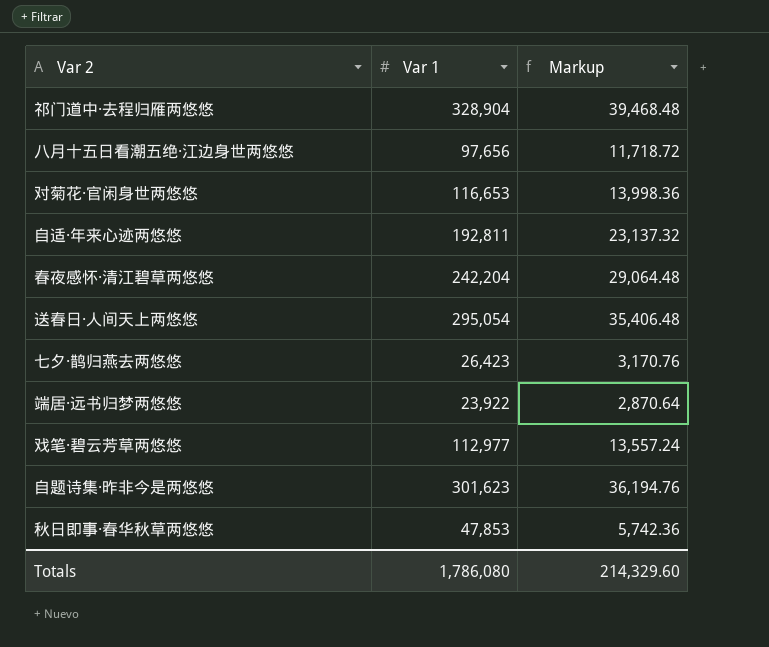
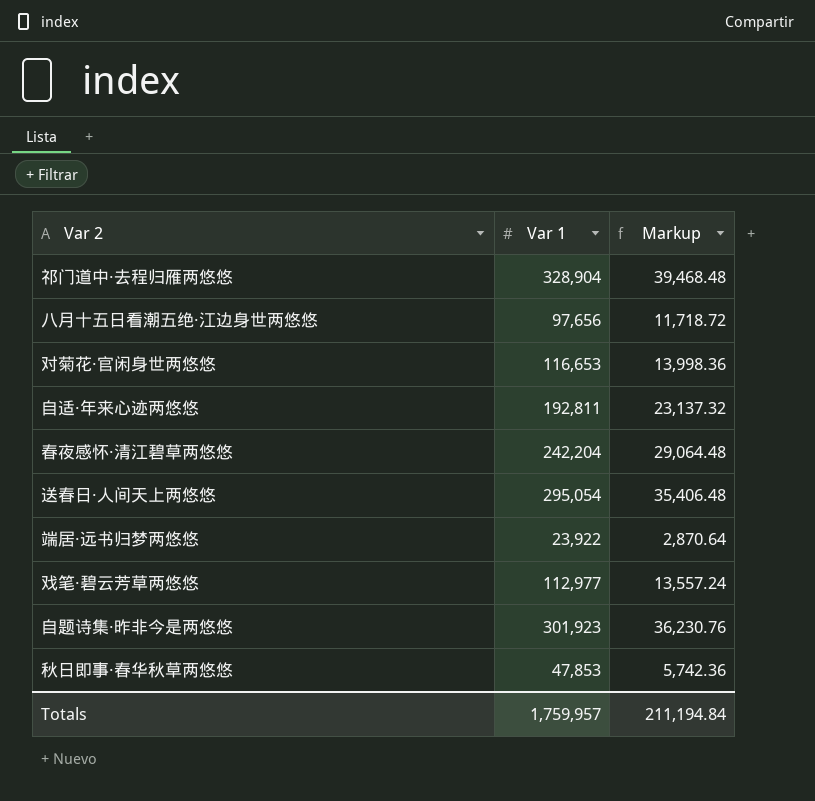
row 七夕·鹊归燕去两悠悠: 26,423 | 3,170.76 -> none
自题诗集·昨非今是两悠悠 | Var 1: 301,623 -> 301,923
自题诗集·昨非今是两悠悠 | Markup: 36,194.76 -> 36,230.76
Totals | Var 1: 1,786,080 -> 1,759,957
Totals | Markup: 214,329.60 -> 211,194.84

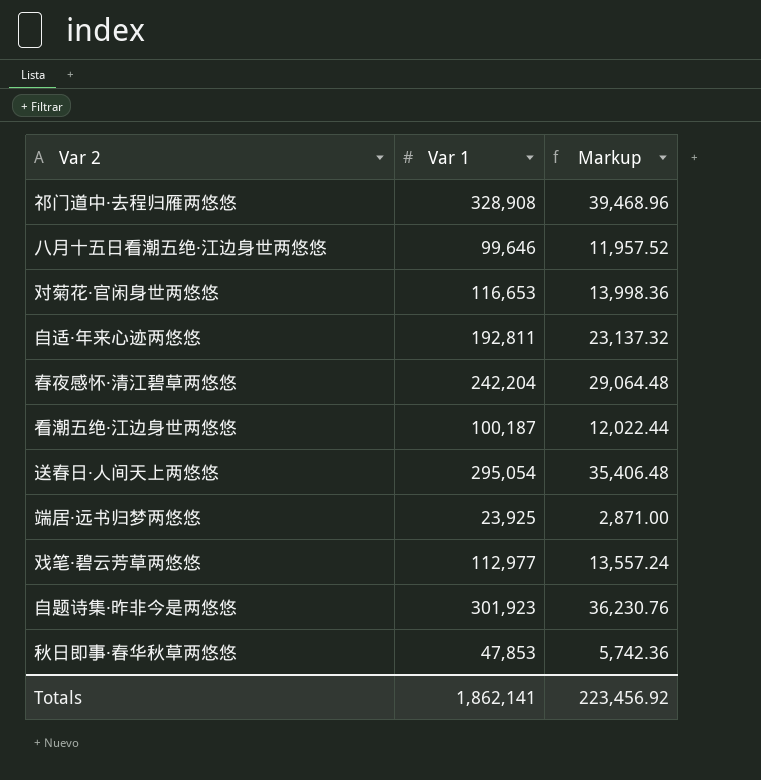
祁门道中·去程归雁两悠悠 | Var 1: 328,904 -> 328,908
祁门道中·去程归雁两悠悠 | Markup: 39,468.48 -> 39,468.96
八月十五日看潮五绝·江边身世两悠悠 | Var 1: 97,656 -> 99,646
八月十五日看潮五绝·江边身世两悠悠 | Markup: 11,718.72 -> 11,957.52
row 看潮五绝·江边身世两悠悠: none -> 100,187 | 12,022.44
端居·远书归梦两悠悠 | Var 1: 23,922 -> 23,925
端居·远书归梦两悠悠 | Markup: 2,870.64 -> 2,871.00
Totals | Var 1: 1,759,957 -> 1,862,141
Totals | Markup: 211,194.84 -> 223,456.92

